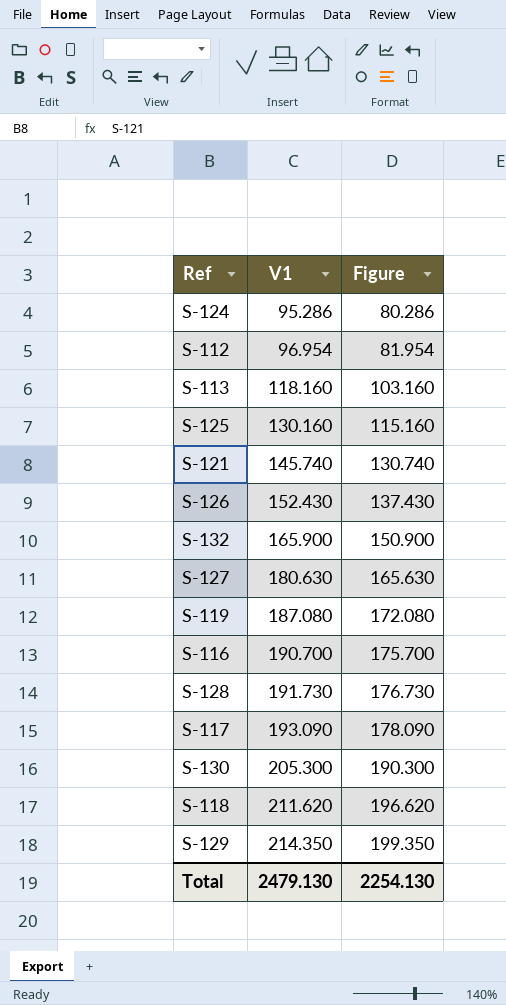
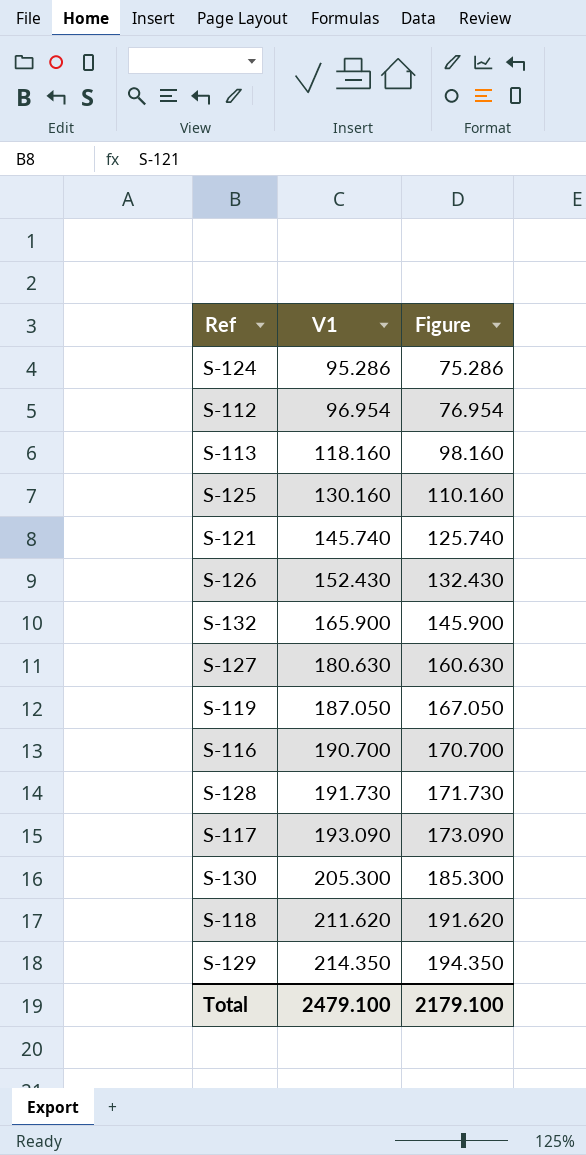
column Figure | formula: [V1] - 15 -> [V1] - 20
S-119 | V1: 187.080 -> 187.050
Total | V1: 2479.130 -> 2479.100
Total | Figure: 2254.130 -> 2179.100

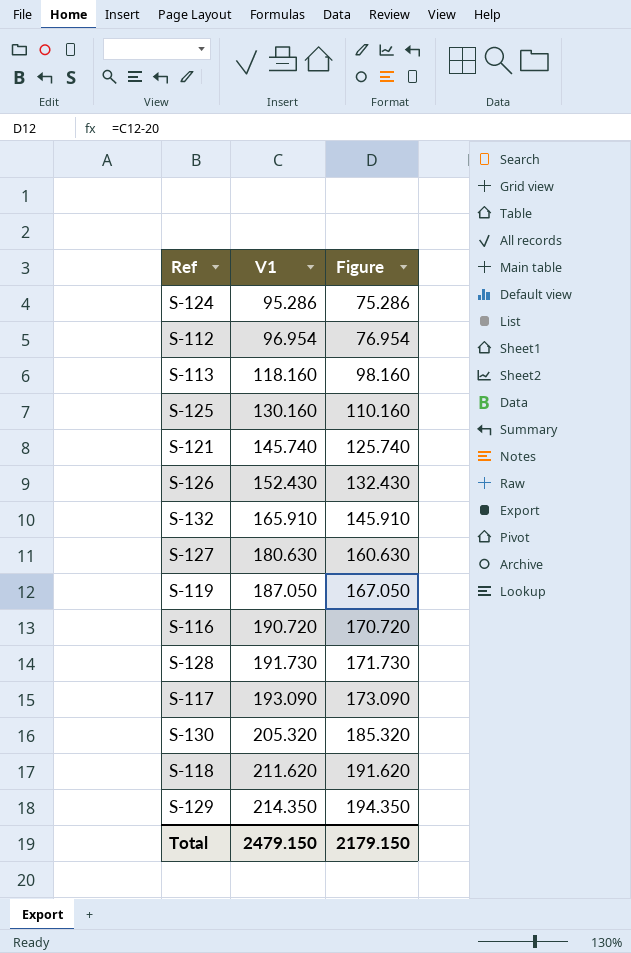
S-132 | V1: 165.900 -> 165.910
S-132 | Figure: 145.900 -> 145.910
S-116 | V1: 190.700 -> 190.720
S-116 | Figure: 170.700 -> 170.720
S-130 | V1: 205.300 -> 205.320
S-130 | Figure: 185.300 -> 185.320
Total | V1: 2479.100 -> 2479.150
Total | Figure: 2179.100 -> 2179.150

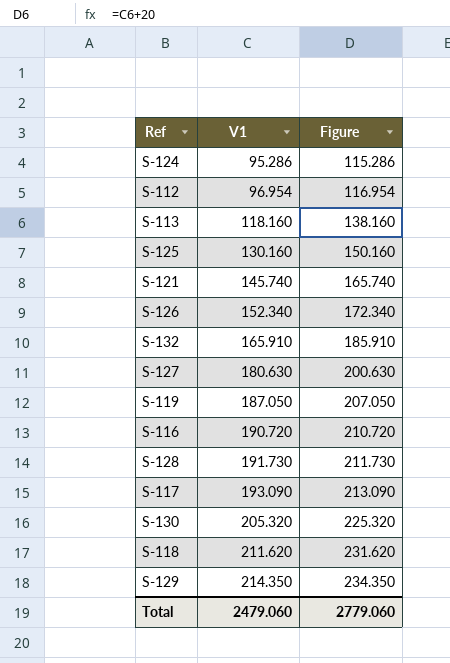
column Figure | formula: [V1] - 20 -> [V1] + 20
S-126 | V1: 152.430 -> 152.340
Total | V1: 2479.150 -> 2479.060
Total | Figure: 2179.150 -> 2779.060

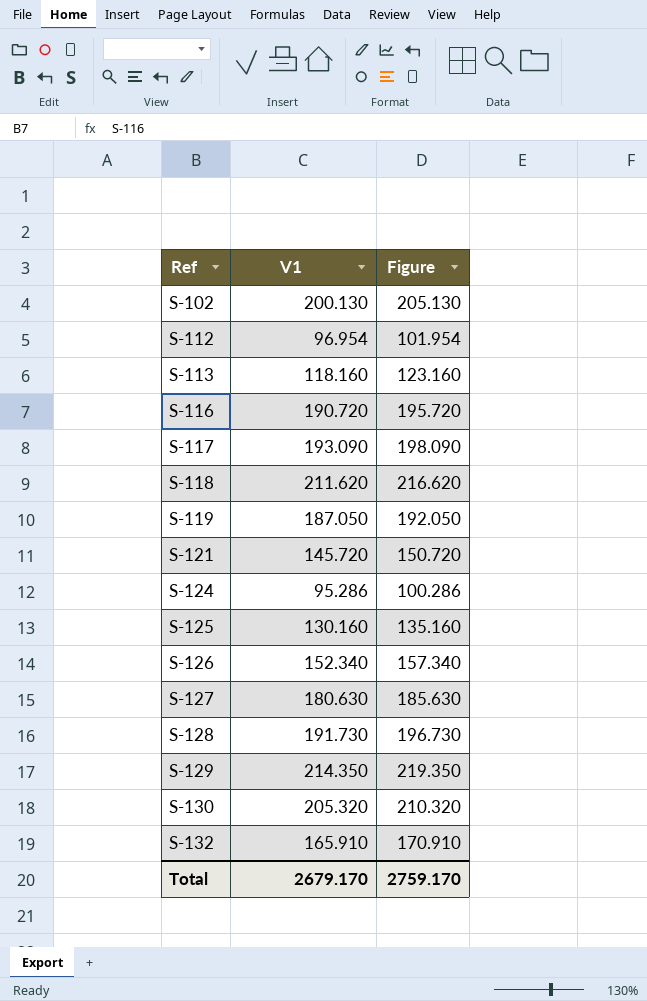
row order: V1 ascending -> Ref ascending
column Figure | formula: [V1] + 20 -> [V1] + 5
row S-102: none -> 200.130 | 205.130
S-121 | V1: 145.740 -> 145.720
Total | V1: 2479.060 -> 2679.170
Total | Figure: 2779.060 -> 2759.170

